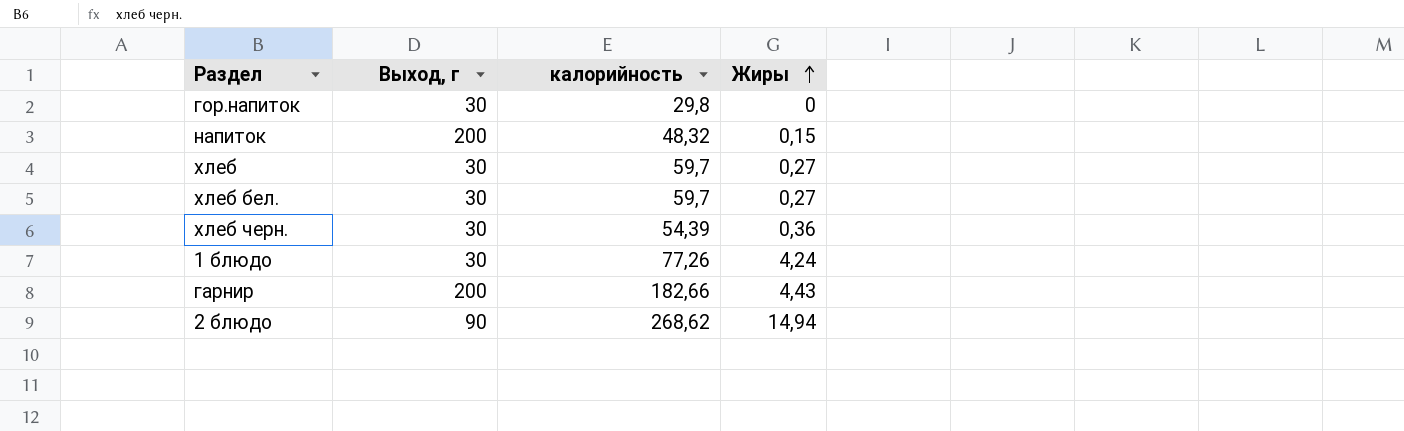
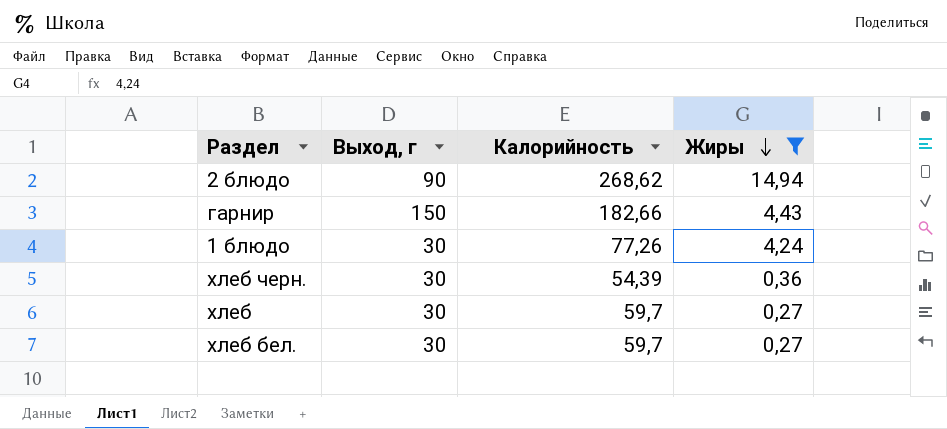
filter: none -> Жиры >= 0,27
row order: Жиры ascending -> Жиры descending
column name: калорийность -> Калорийность
гарнир | Выход, г: 200 -> 150

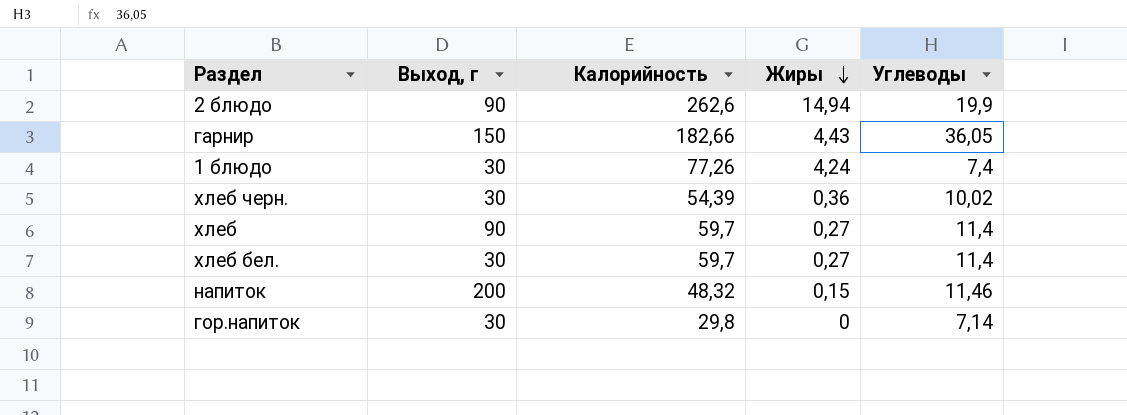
filter: Жиры >= 0,27 -> none
column Углеводы | position: none -> 5
2 блюдо | Калорийность: 268,62 -> 262,6
хлеб | Выход, г: 30 -> 90

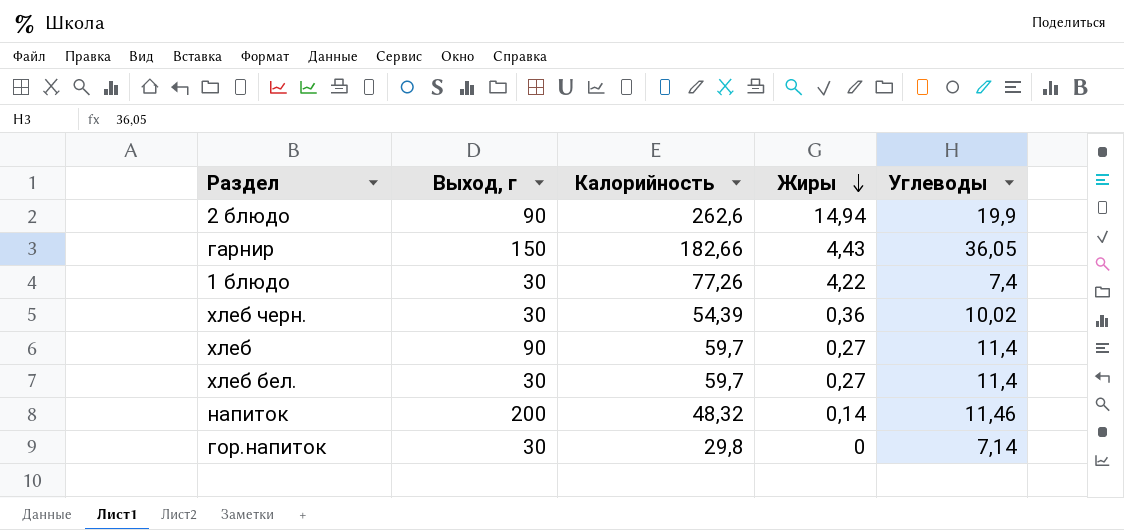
1 блюдо | Жиры: 4,24 -> 4,22
напиток | Жиры: 0,15 -> 0,14

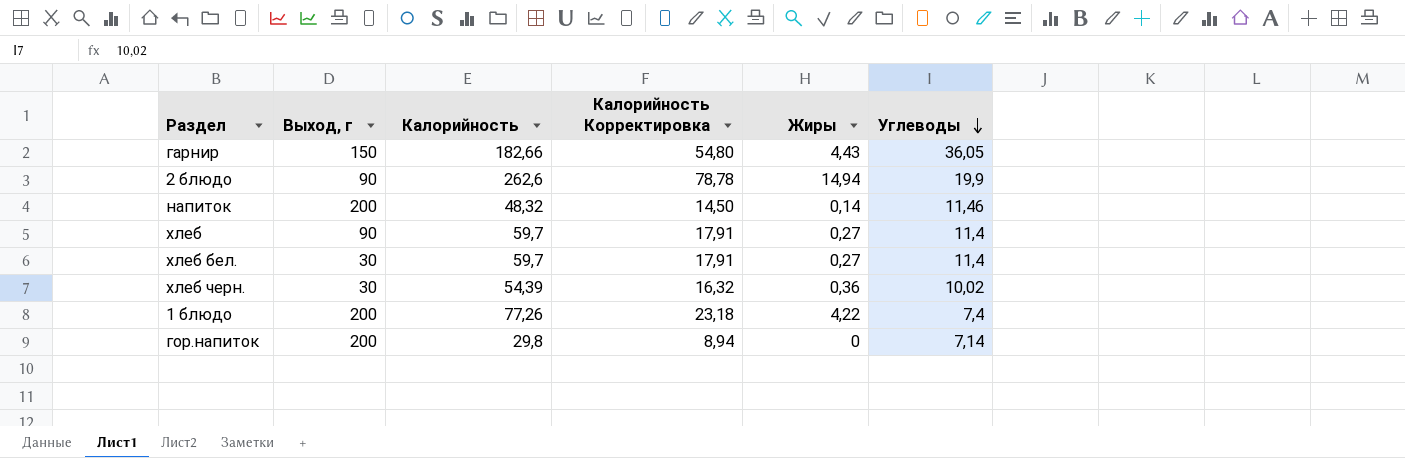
row order: Жиры descending -> Углеводы descending
column Калорийность Корректировка | formula: none -> [Калорийность] * 0,3
1 блюдо | Выход, г: 30 -> 200
гор.напиток | Выход, г: 30 -> 200

